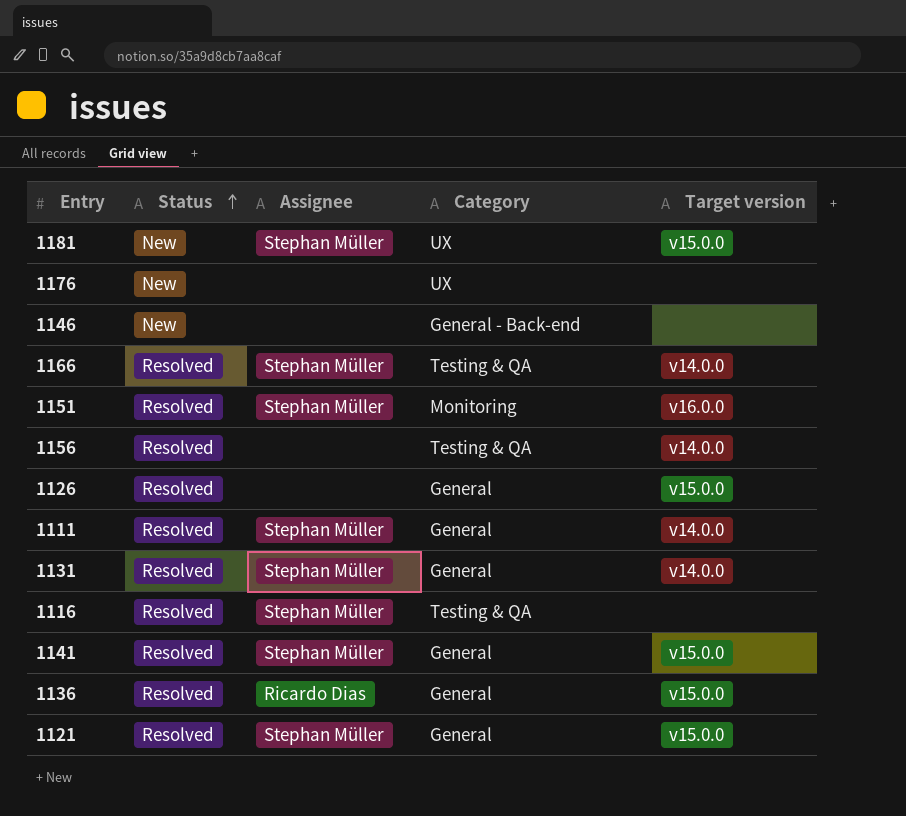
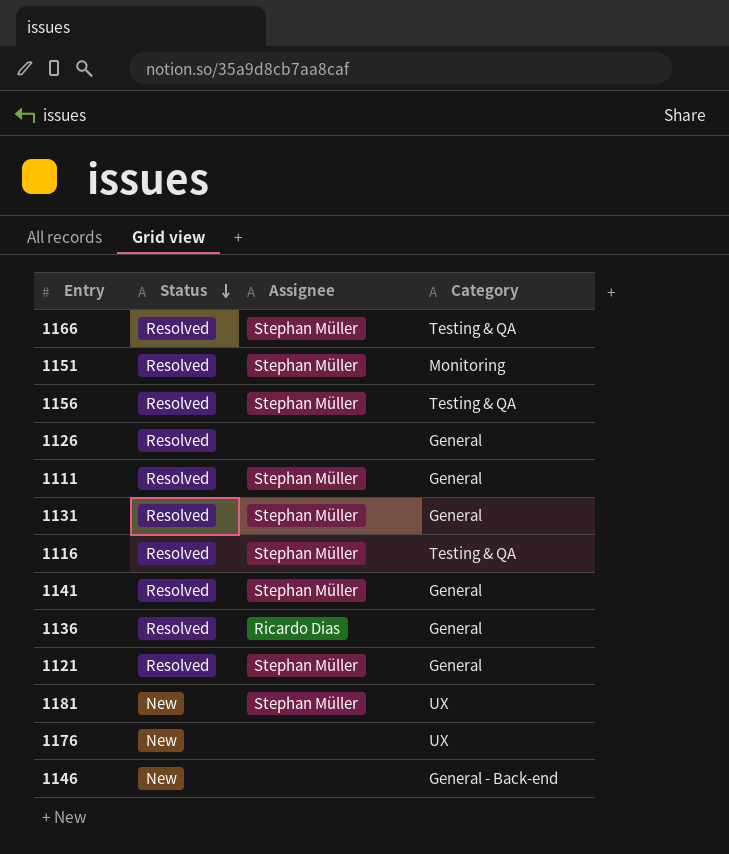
row order: Status ascending -> Status descending
column Target version | position: 5 -> none
1156 | Assignee: none -> Stephan Müller

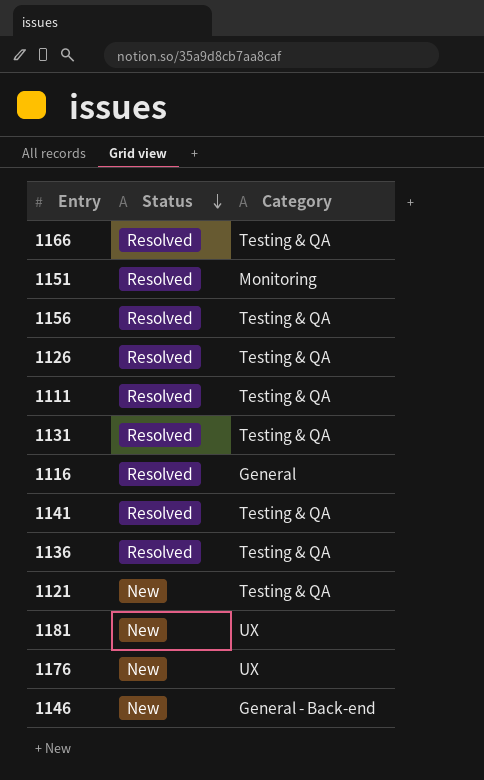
column Assignee | position: 3 -> none
1126 | Category: General -> Testing & QA
1111 | Category: General -> Testing & QA
1131 | Category: General -> Testing & QA
1116 | Category: Testing & QA -> General
1141 | Category: General -> Testing & QA
1136 | Category: General -> Testing & QA
1121 | Status: Resolved -> New
1121 | Category: General -> Testing & QA

